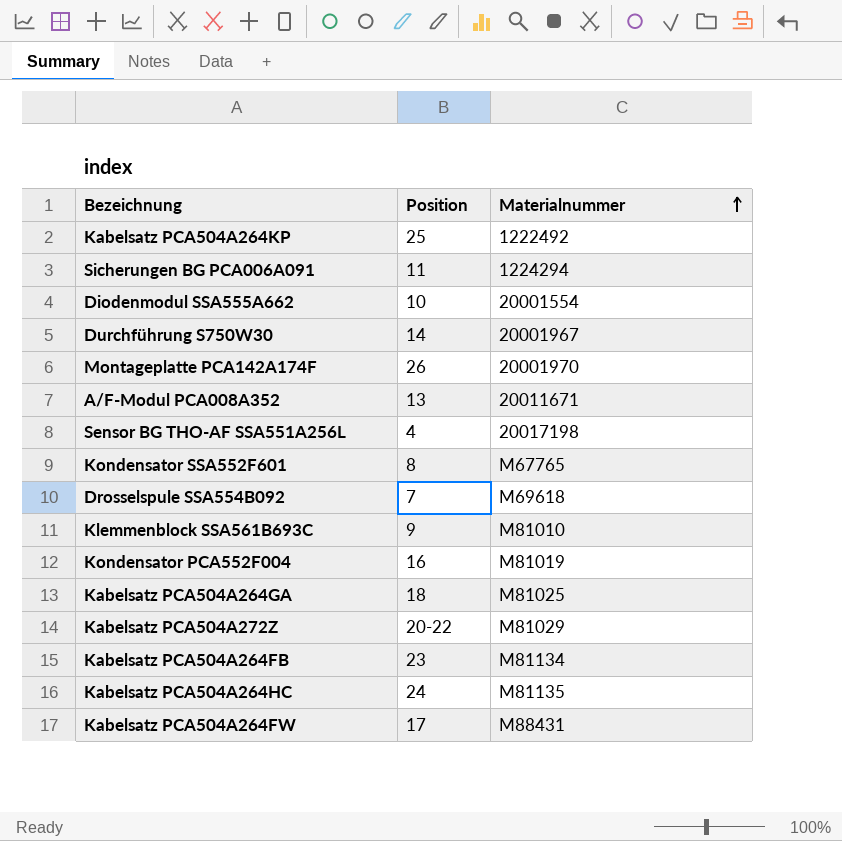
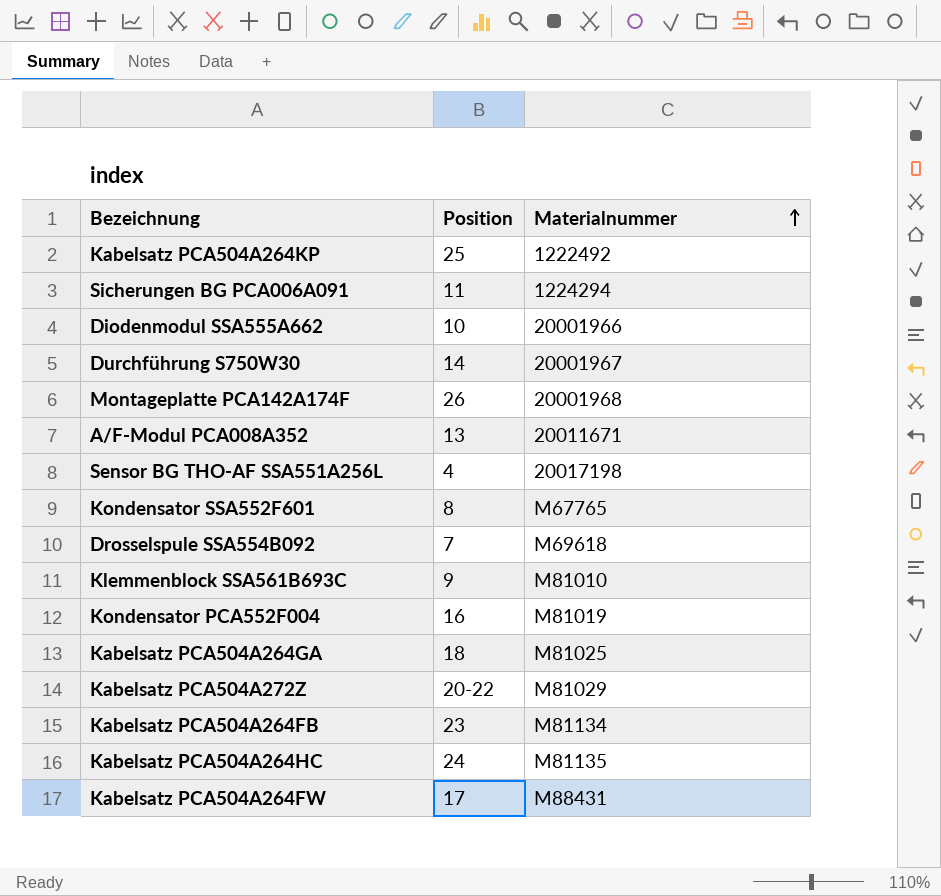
Diodenmodul SSA555A662 | Materialnummer: 20001554 -> 20001966
Montageplatte PCA142A174F | Materialnummer: 20001970 -> 20001968

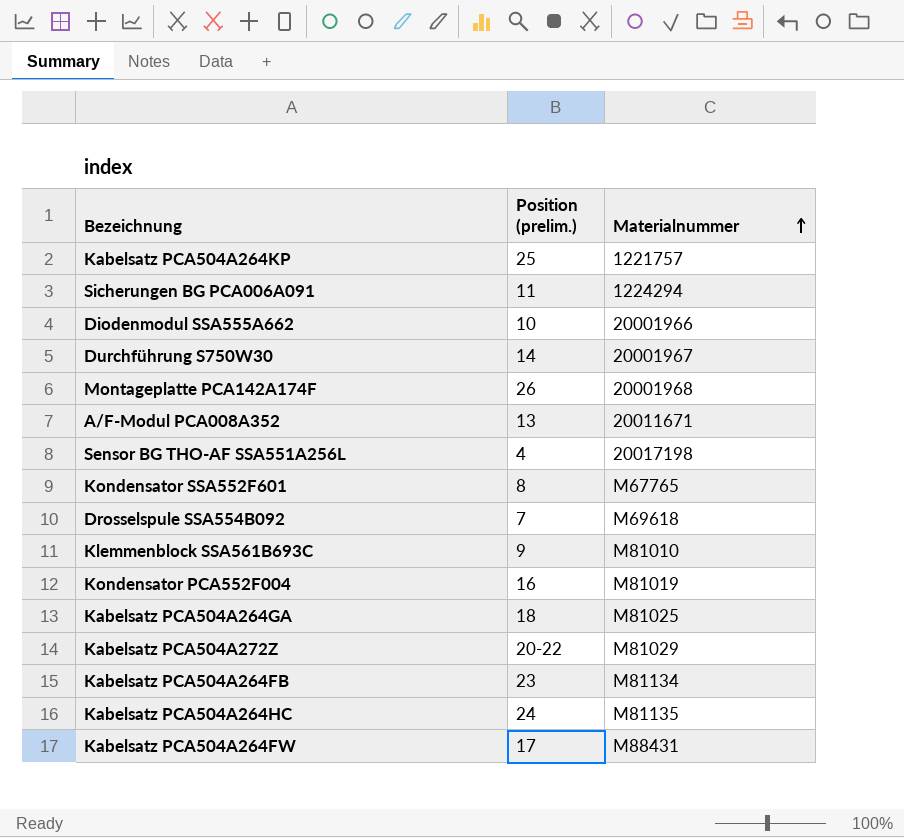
column name: Position -> Position (prelim.)
Kabelsatz PCA504A264KP | Materialnummer: 1222492 -> 1221757

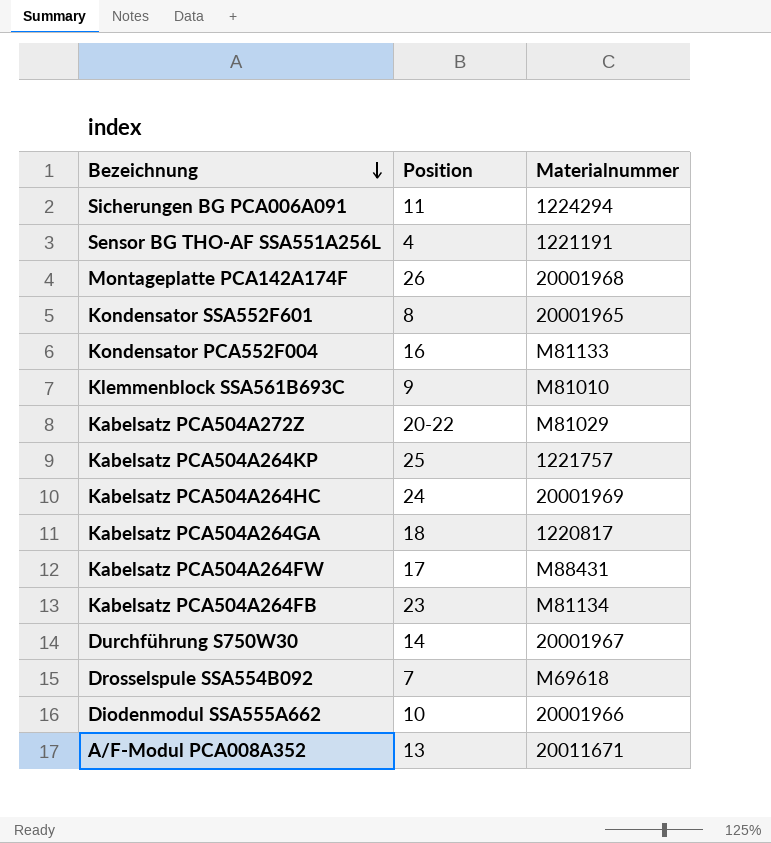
row order: Materialnummer ascending -> Bezeichnung descending
column name: Position (prelim.) -> Position
Sensor BG THO-AF SSA551A256L | Materialnummer: 20017198 -> 1221191
Kondensator SSA552F601 | Materialnummer: M67765 -> 20001965
Kondensator PCA552F004 | Materialnummer: M81019 -> M81133
Kabelsatz PCA504A264HC | Materialnummer: M81135 -> 20001969
Kabelsatz PCA504A264GA | Materialnummer: M81025 -> 1220817

